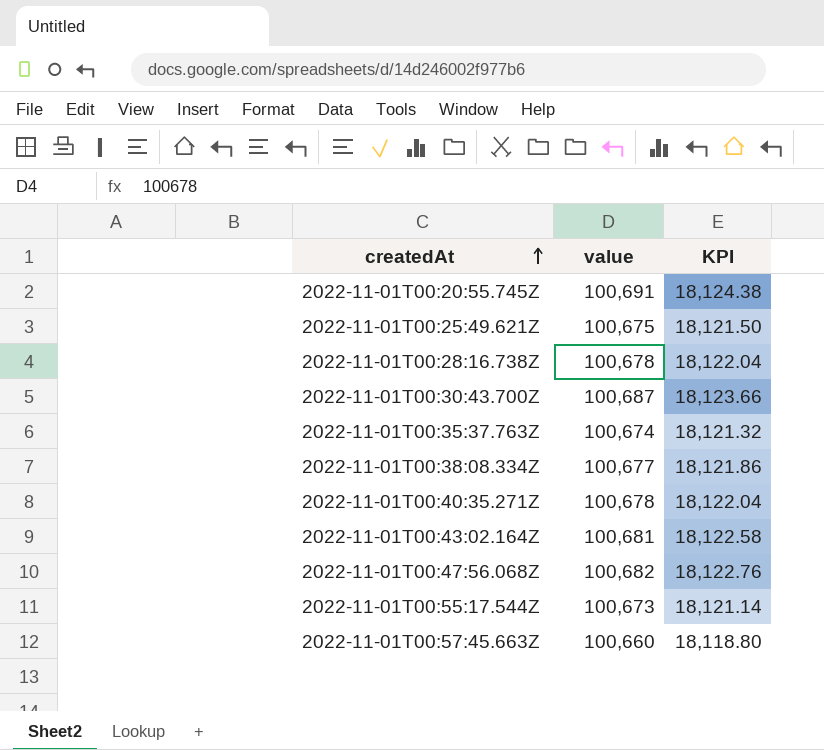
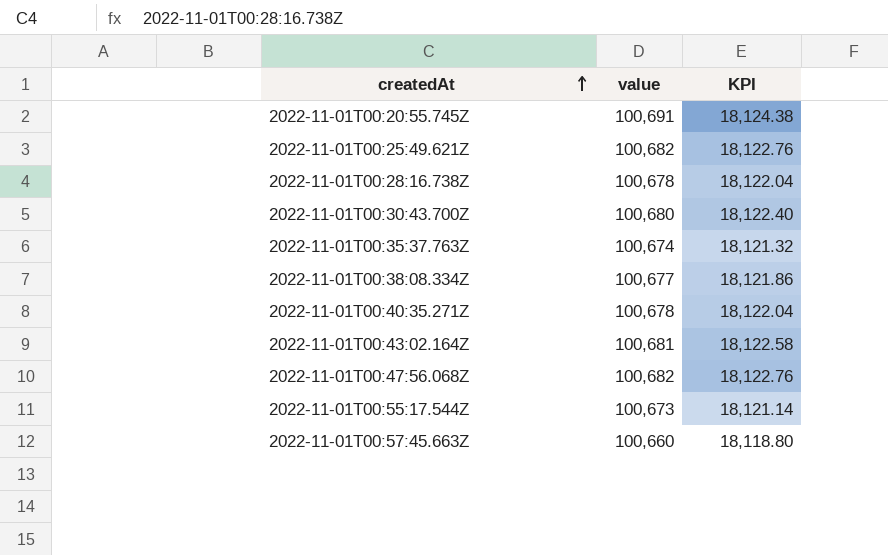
2022-11-01T00:25:49.621Z | value: 100,675 -> 100,682
2022-11-01T00:25:49.621Z | KPI: 18,121.50 -> 18,122.76
2022-11-01T00:30:43.700Z | value: 100,687 -> 100,680
2022-11-01T00:30:43.700Z | KPI: 18,123.66 -> 18,122.40

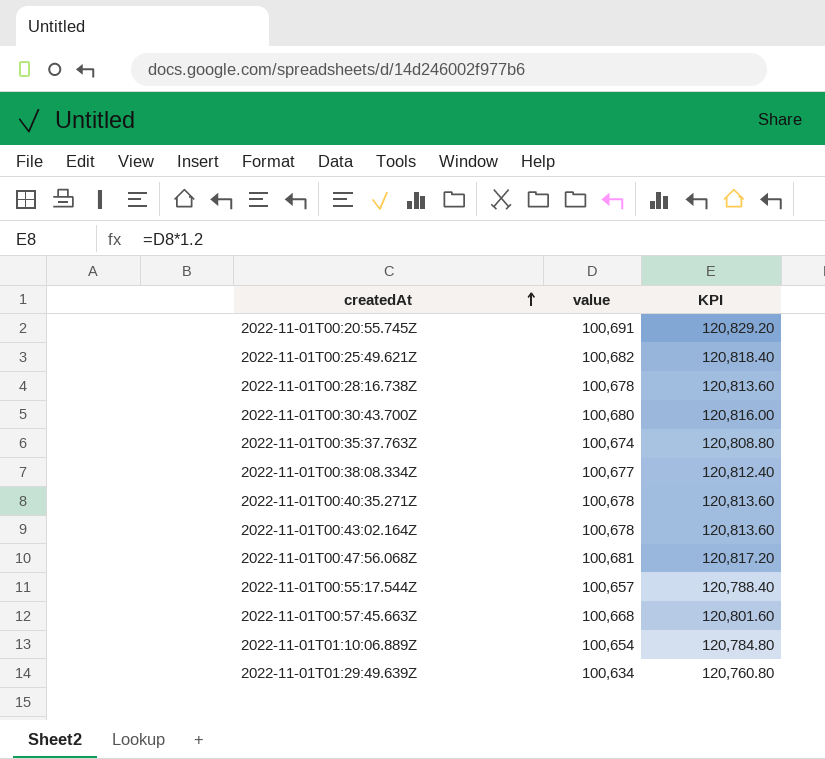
column KPI | formula: [value] * 0.18 -> [value] * 1.2
2022-11-01T00:43:02.164Z | value: 100,681 -> 100,678
2022-11-01T00:47:56.068Z | value: 100,682 -> 100,681
2022-11-01T00:55:17.544Z | value: 100,673 -> 100,657
2022-11-01T00:57:45.663Z | value: 100,660 -> 100,668
row 2022-11-01T01:10:06.889Z: none -> 100,654 | 120,784.80
row 2022-11-01T01:29:49.639Z: none -> 100,634 | 120,760.80

